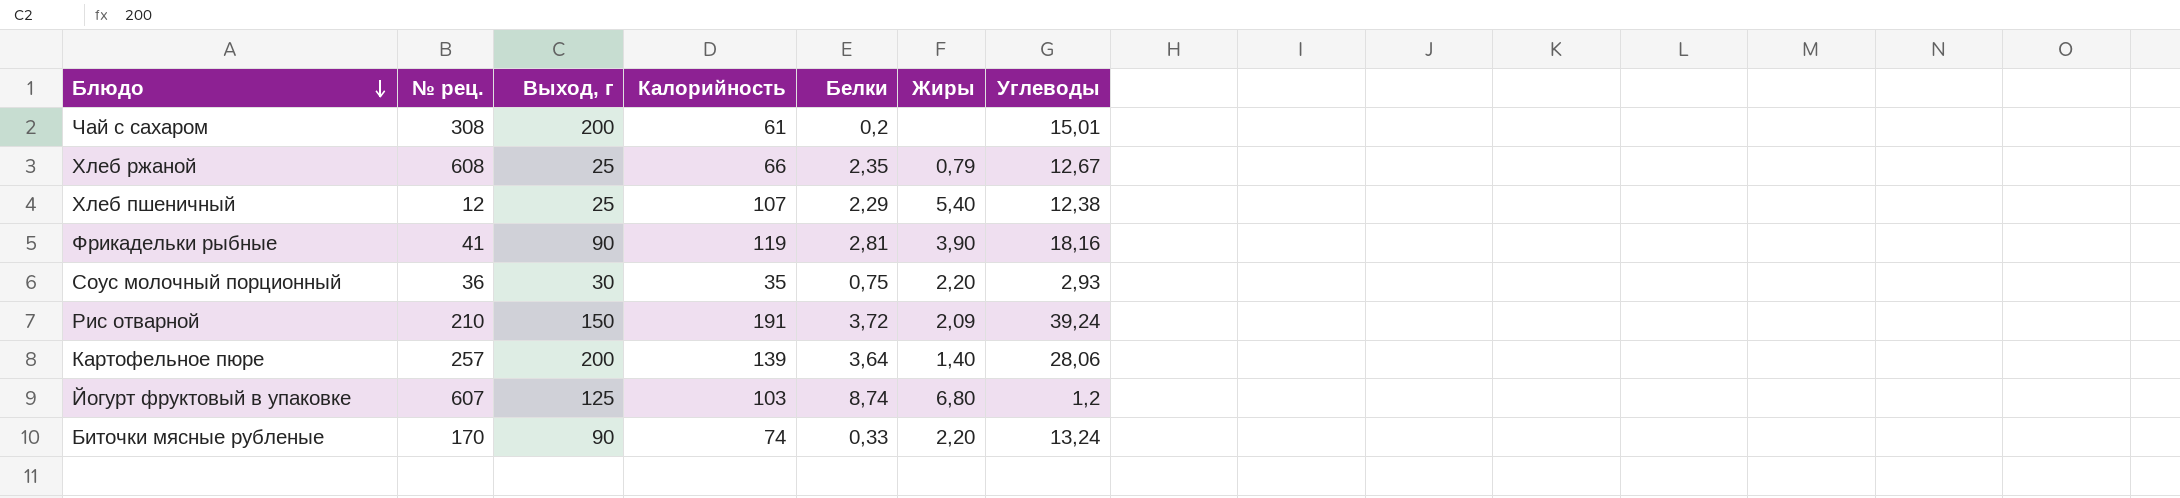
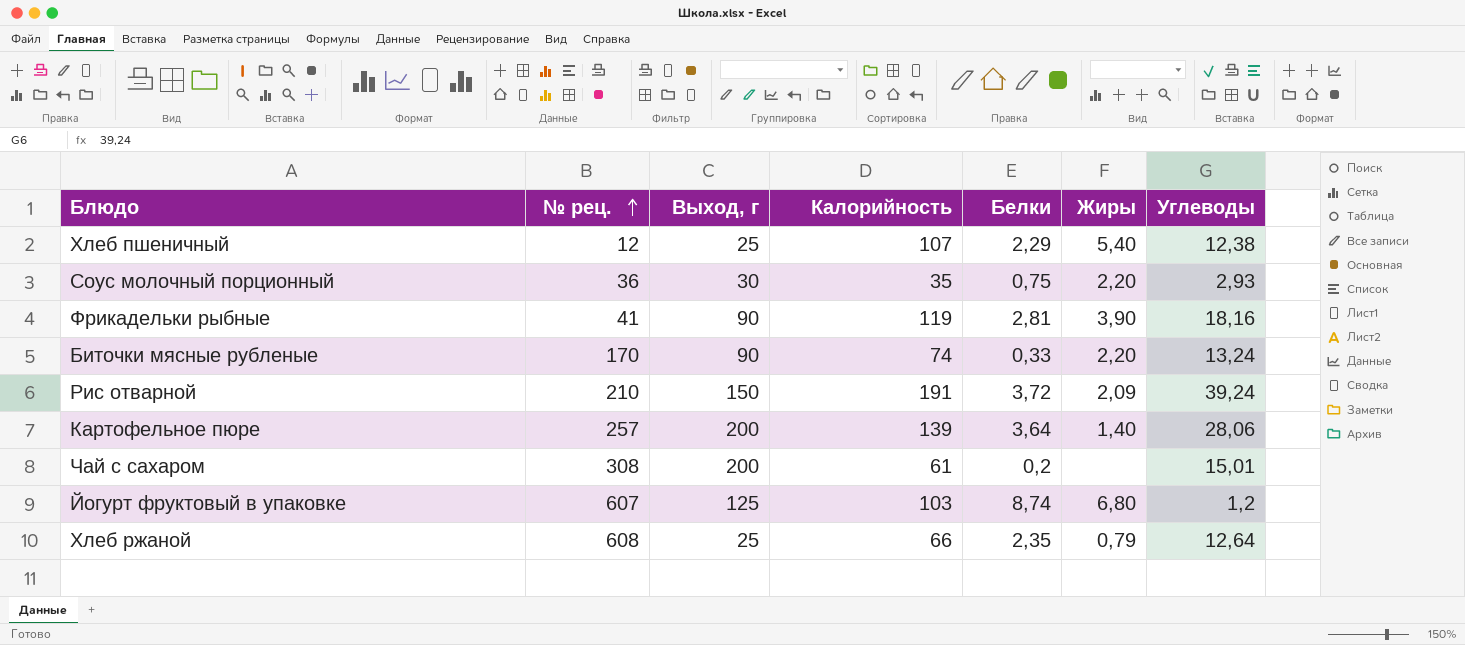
row order: Блюдо descending -> № рец. ascending
Хлеб ржаной | Углеводы: 12,67 -> 12,64

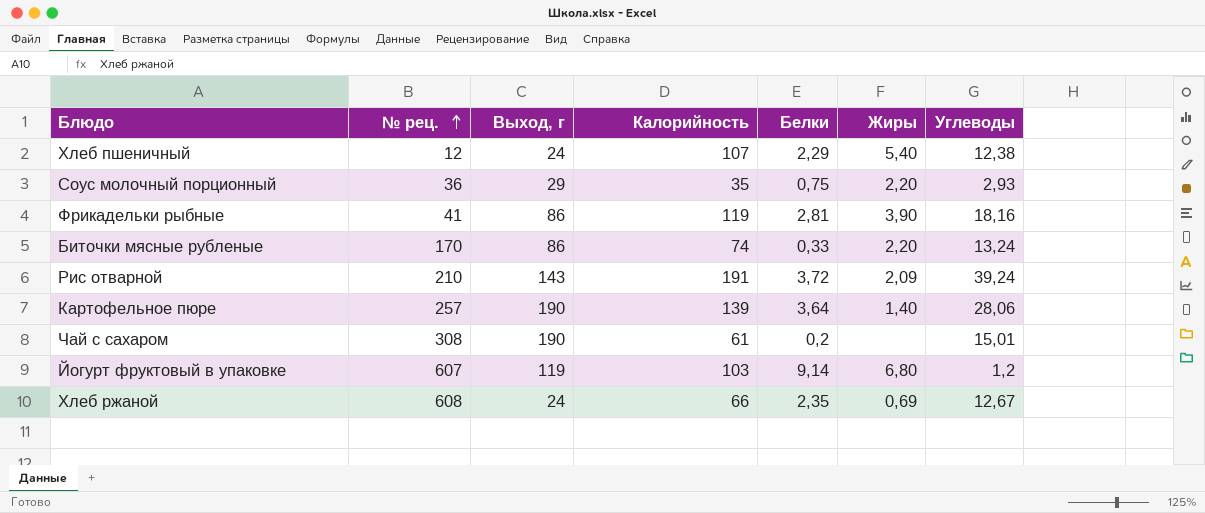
Хлеб пшеничный | Выход, г: 25 -> 24
Соус молочный порционный | Выход, г: 30 -> 29
Фрикадельки рыбные | Выход, г: 90 -> 86
Биточки мясные рубленые | Выход, г: 90 -> 86
Рис отварной | Выход, г: 150 -> 143
Картофельное пюре | Выход, г: 200 -> 190
Чай с сахаром | Выход, г: 200 -> 190
Йогурт фруктовый в упаковке | Выход, г: 125 -> 119
Йогурт фруктовый в упаковке | Белки: 8,74 -> 9,14
Хлеб ржаной | Выход, г: 25 -> 24
Хлеб ржаной | Жиры: 0,79 -> 0,69
Хлеб ржаной | Углеводы: 12,64 -> 12,67

